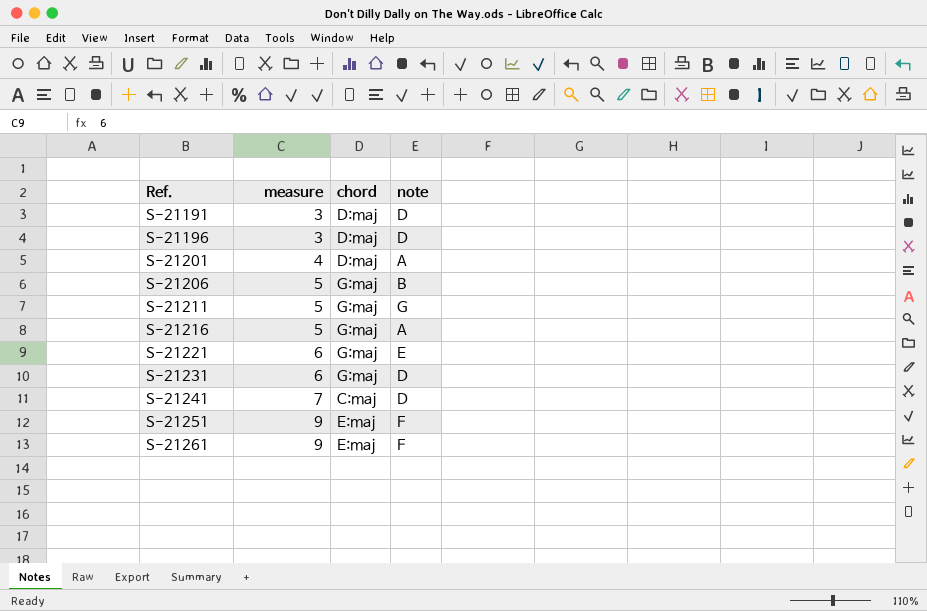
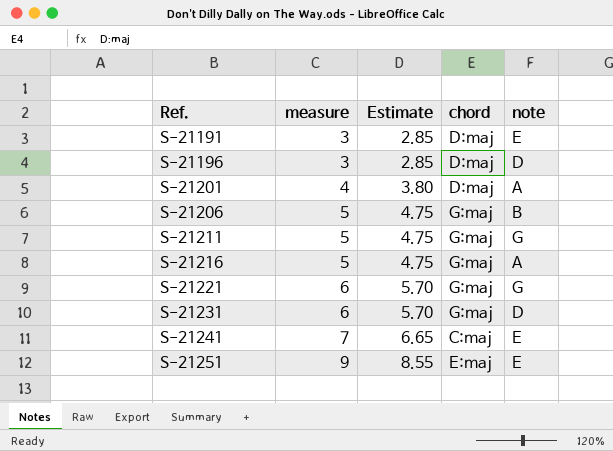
column Estimate | formula: none -> [measure] * 0.95
row S-21261: 9 | E:maj | F -> none
S-21191 | note: D -> E
S-21221 | note: E -> G
S-21241 | note: D -> E
S-21251 | note: F -> E

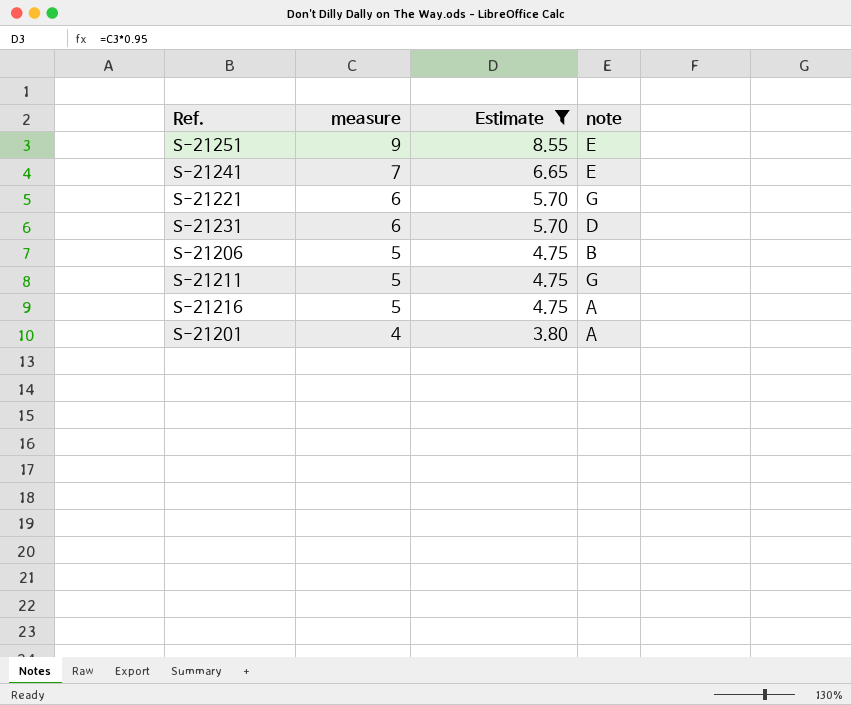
filter: none -> Estimate != 2.85
row order: Ref. ascending -> measure descending
column chord | position: 4 -> none

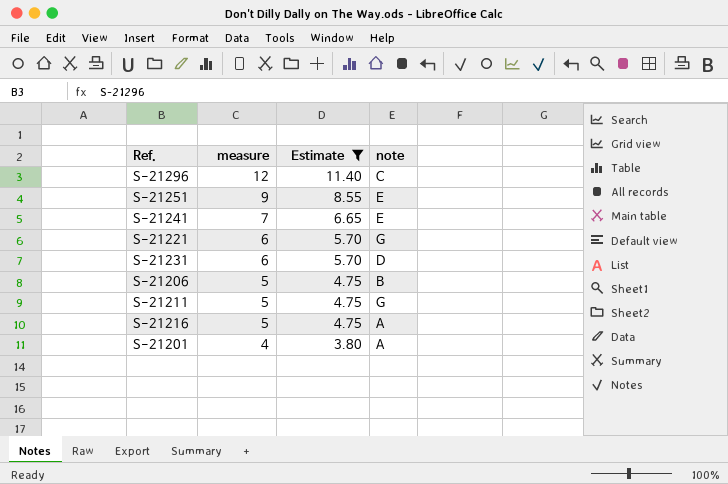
row S-21296: none -> 12 | 11.40 | C

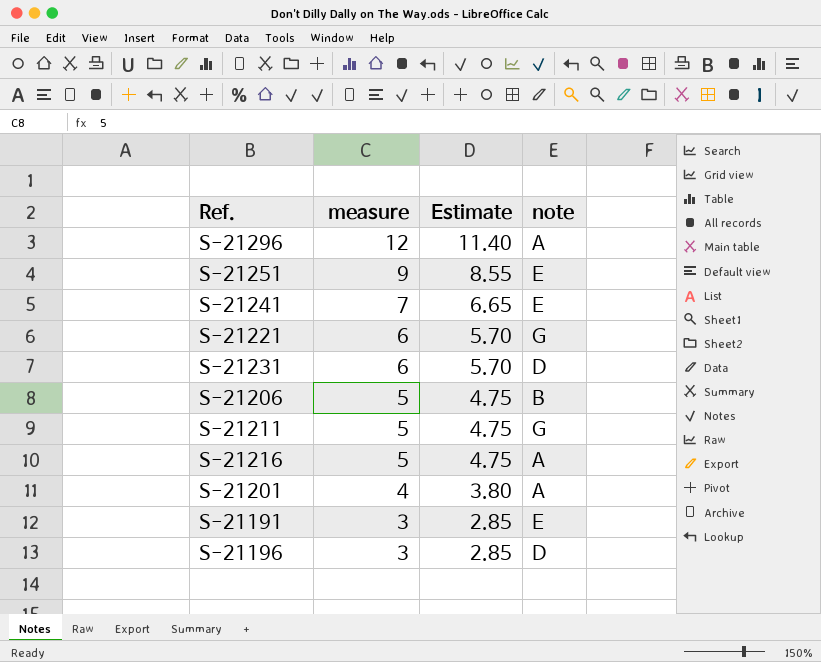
filter: Estimate != 2.85 -> none
S-21296 | note: C -> A

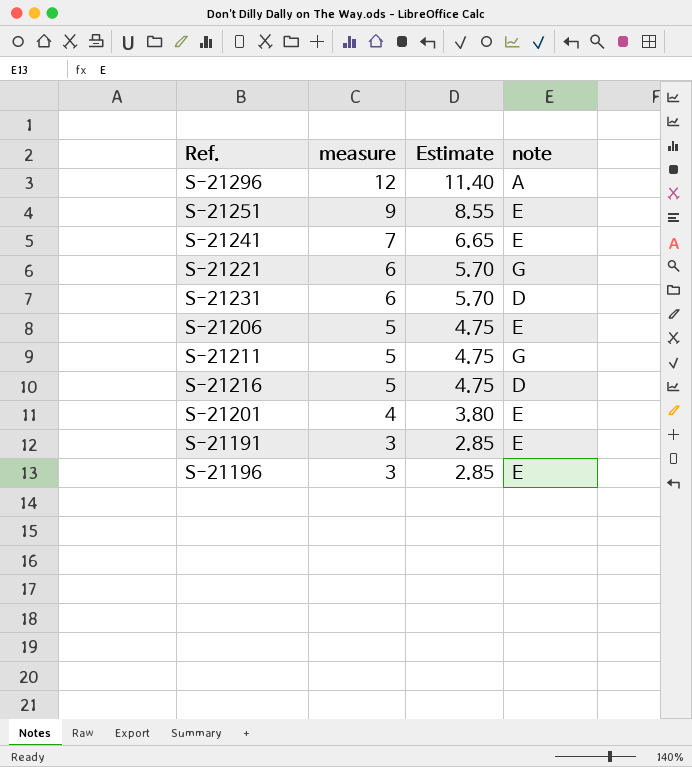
S-21206 | note: B -> E
S-21216 | note: A -> D
S-21201 | note: A -> E
S-21196 | note: D -> E

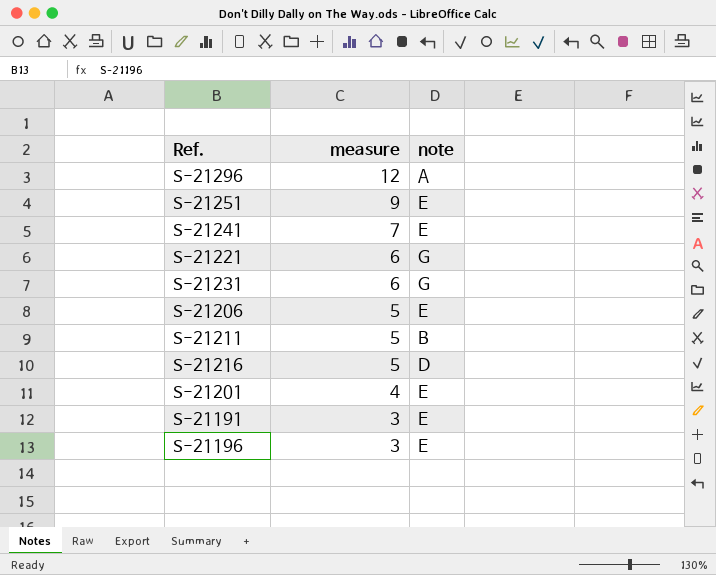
column Estimate | formula: [measure] * 0.95 -> none
S-21231 | note: D -> G
S-21211 | note: G -> B

